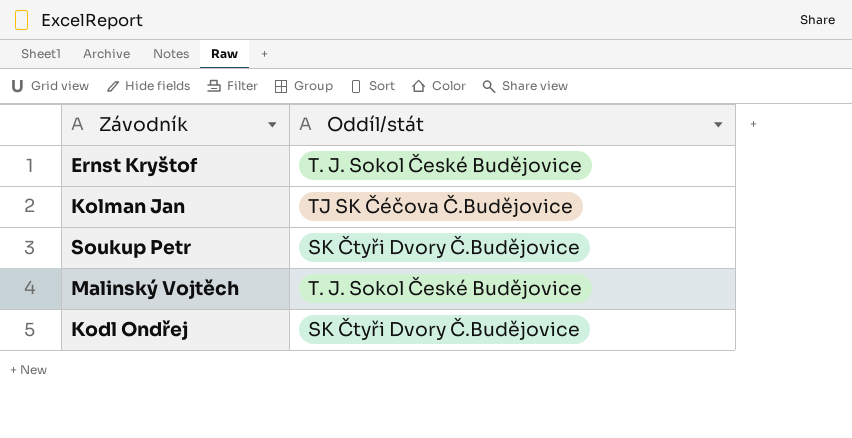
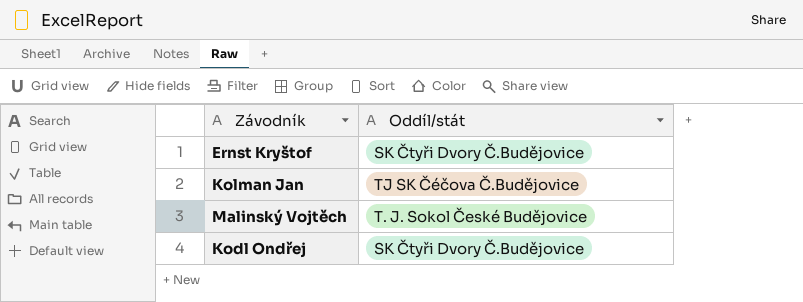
row Soukup Petr: SK Čtyři Dvory Č.Budějovice -> none
Ernst Kryštof | Oddíl/stát: T. J. Sokol České Budějovice -> SK Čtyři Dvory Č.Budějovice

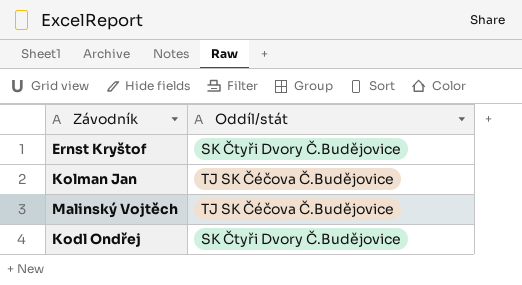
Malinský Vojtěch | Oddíl/stát: T. J. Sokol České Budějovice -> TJ SK Čéčova Č.Budějovice

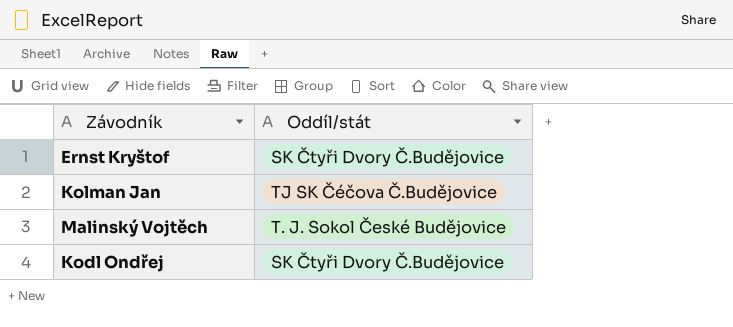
Malinský Vojtěch | Oddíl/stát: TJ SK Čéčova Č.Budějovice -> T. J. Sokol České Budějovice

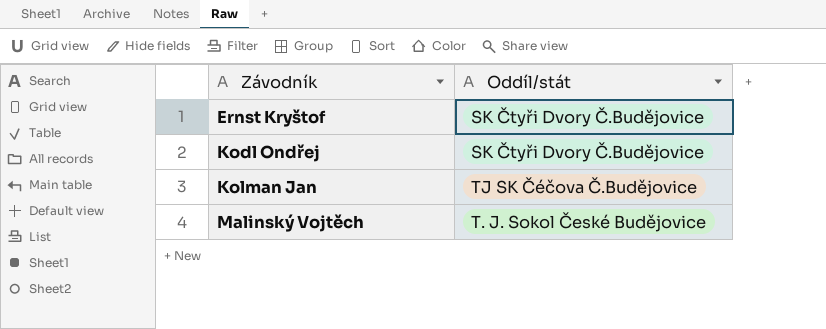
row order: none -> Závodník ascending

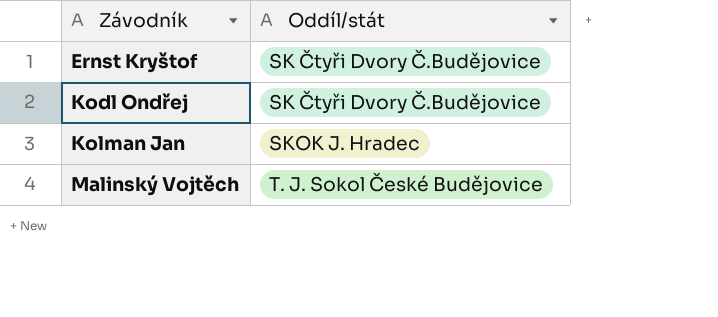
Kolman Jan | Oddíl/stát: TJ SK Čéčova Č.Budějovice -> SKOK J. Hradec

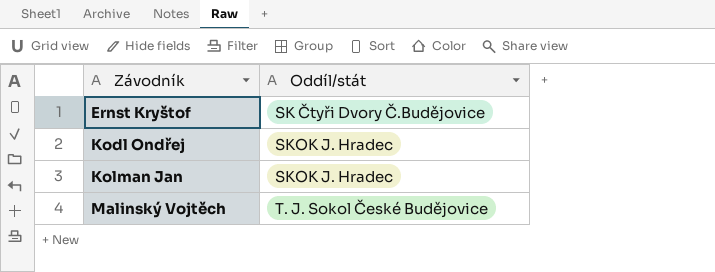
Kodl Ondřej | Oddíl/stát: SK Čtyři Dvory Č.Budějovice -> SKOK J. Hradec

